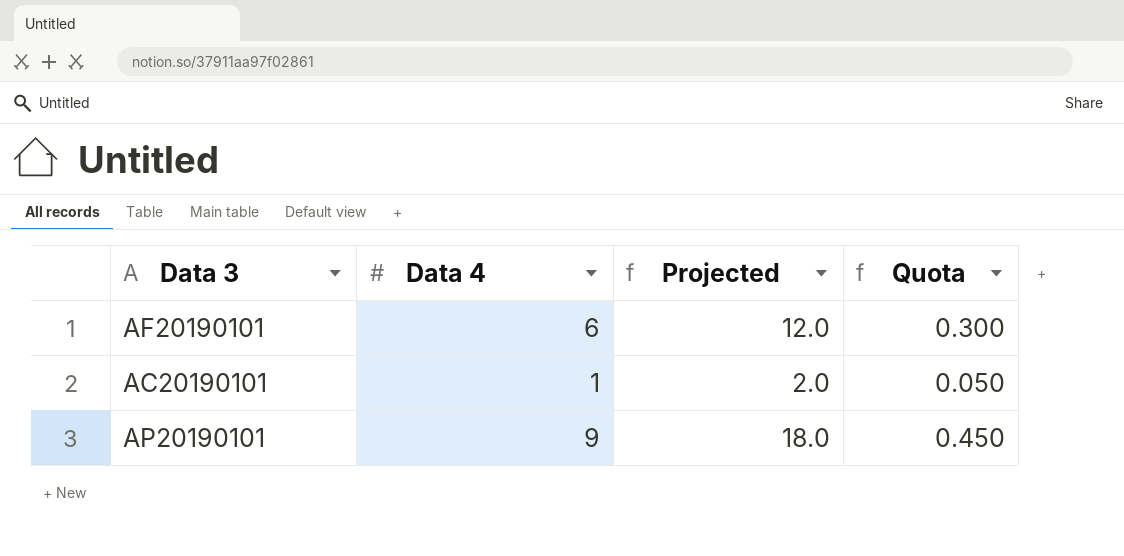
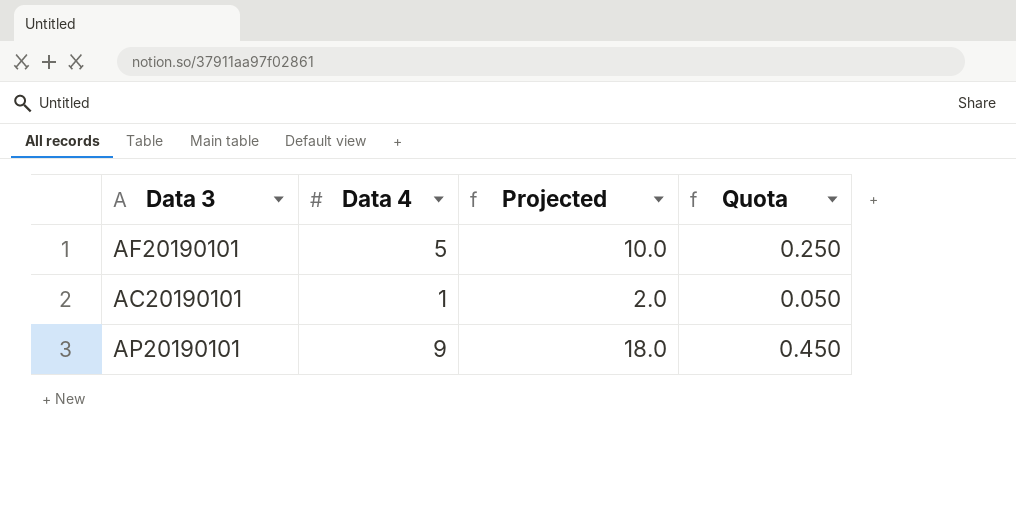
AF20190101 | Data 4: 6 -> 5
AF20190101 | Projected: 12.0 -> 10.0
AF20190101 | Quota: 0.300 -> 0.250

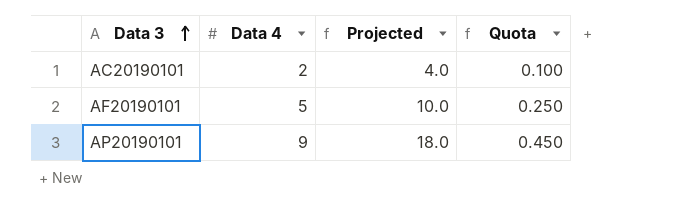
row order: none -> Data 3 ascending
AC20190101 | Data 4: 1 -> 2
AC20190101 | Projected: 2.0 -> 4.0
AC20190101 | Quota: 0.050 -> 0.100

